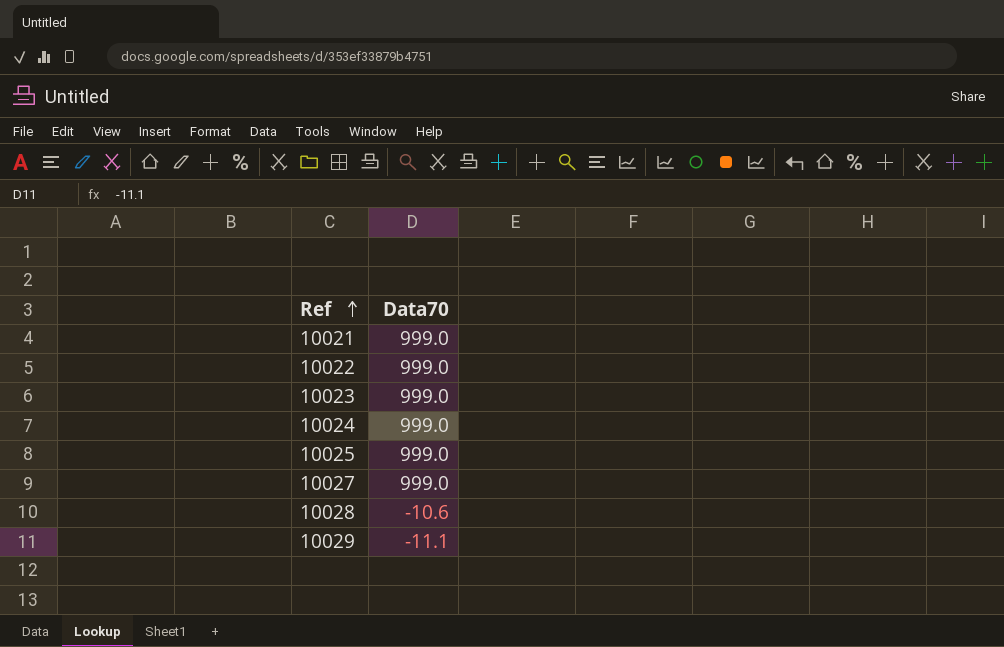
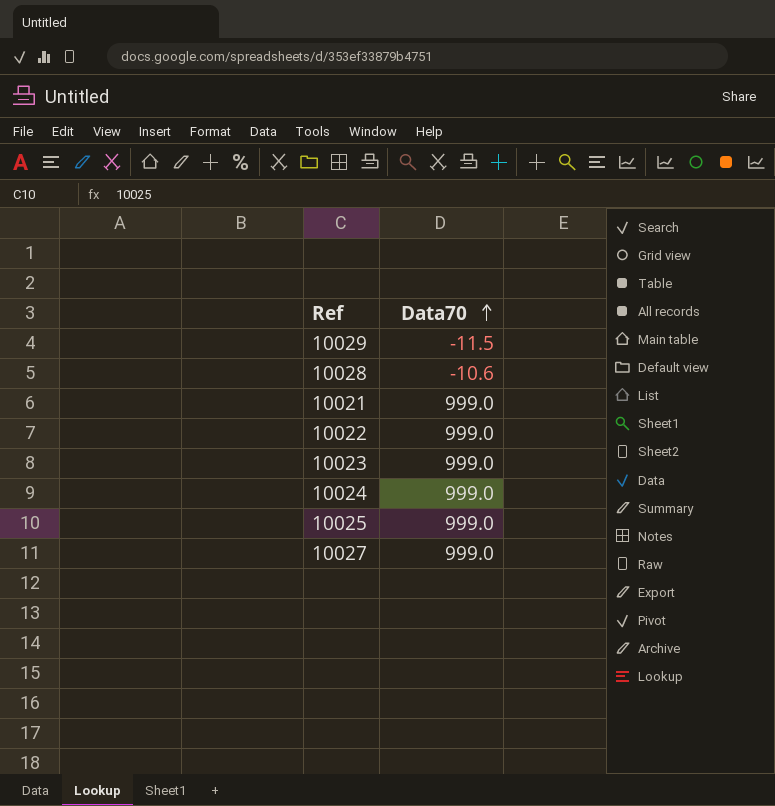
row order: Ref ascending -> Data70 ascending
10029 | Data70: -11.1 -> -11.5

